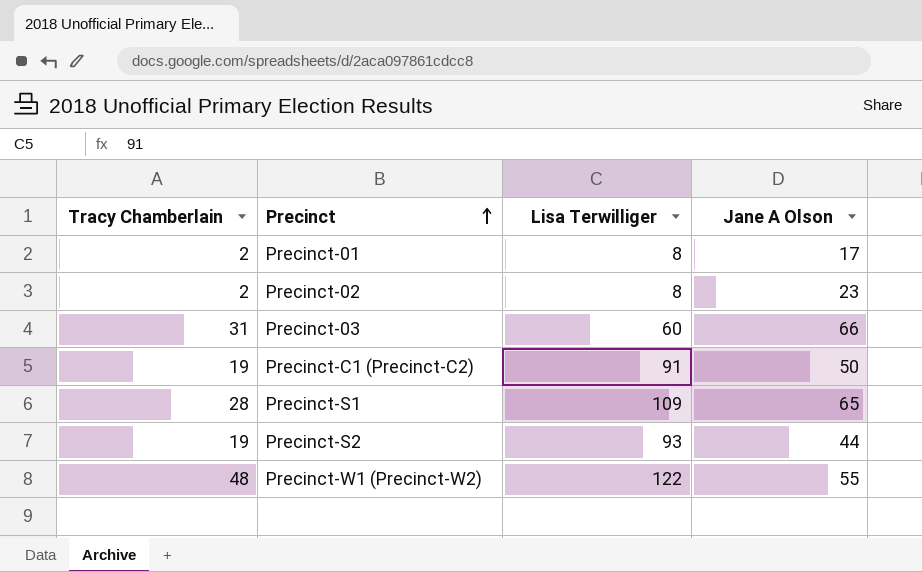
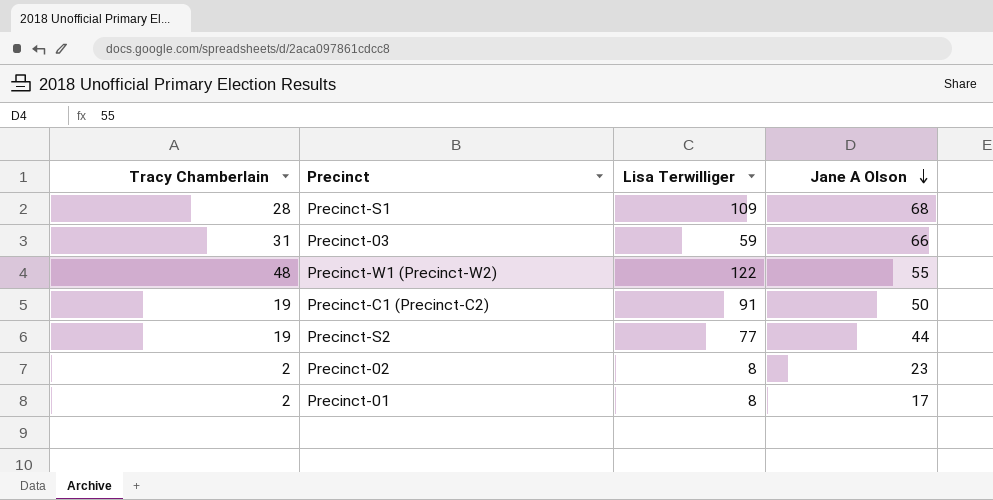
row order: Precinct ascending -> Jane A Olson descending
Precinct-S1 | Jane A Olson: 65 -> 68
Precinct-03 | Lisa Terwilliger: 60 -> 59
Precinct-S2 | Lisa Terwilliger: 93 -> 77

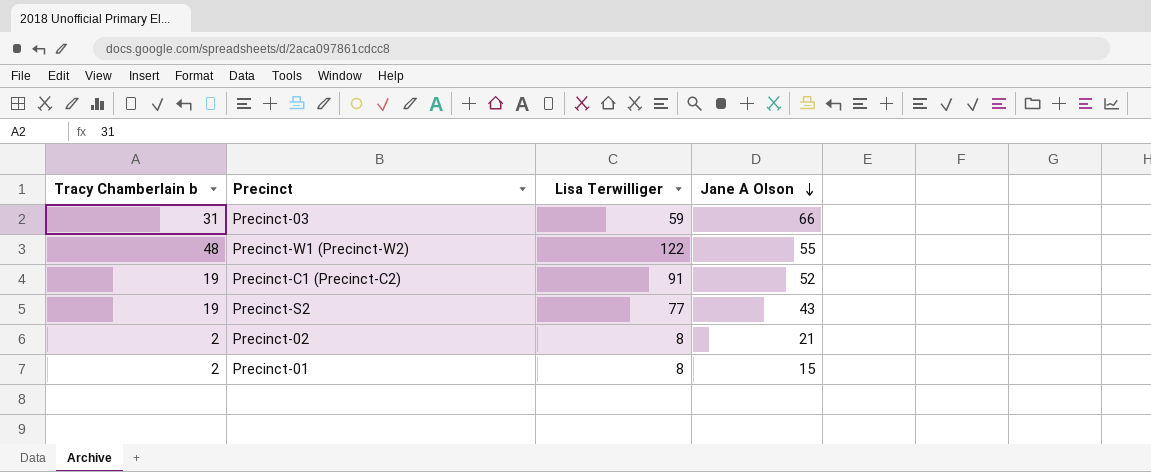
column name: Tracy Chamberlain -> Tracy Chamberlain b
row Precinct-S1: 28 | 109 | 68 -> none
Precinct-C1 (Precinct-C2) | Jane A Olson: 50 -> 52
Precinct-S2 | Jane A Olson: 44 -> 43
Precinct-02 | Jane A Olson: 23 -> 21
Precinct-01 | Jane A Olson: 17 -> 15

